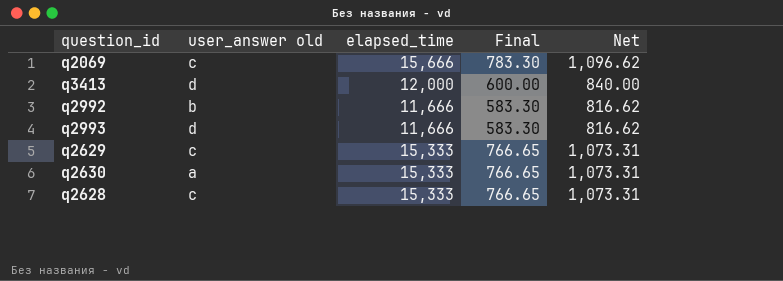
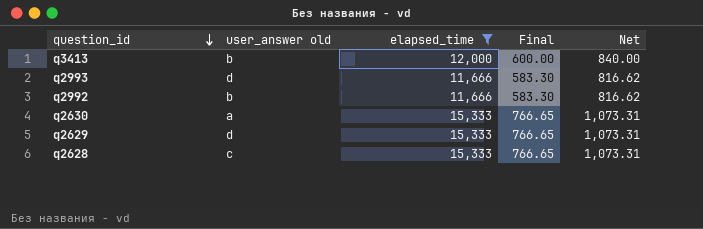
filter: none -> elapsed_time != 15,666
row order: none -> question_id descending
q3413 | user_answer old: d -> b
q2629 | user_answer old: c -> d

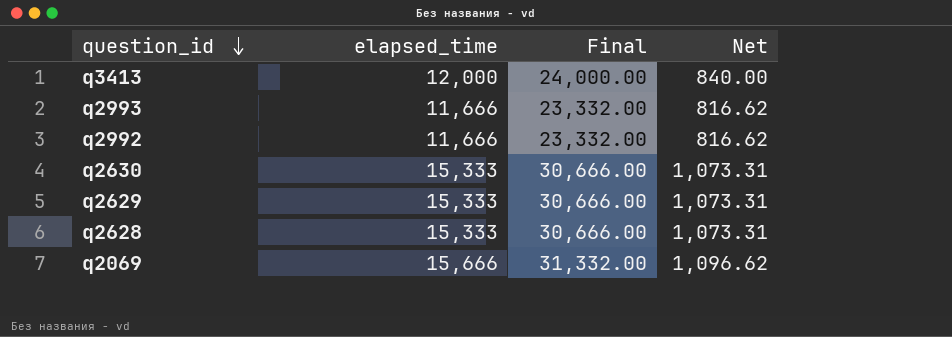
filter: elapsed_time != 15,666 -> none
column user_answer old | position: 2 -> none
column Final | formula: [elapsed_time] * 0.05 -> [elapsed_time] * 2

